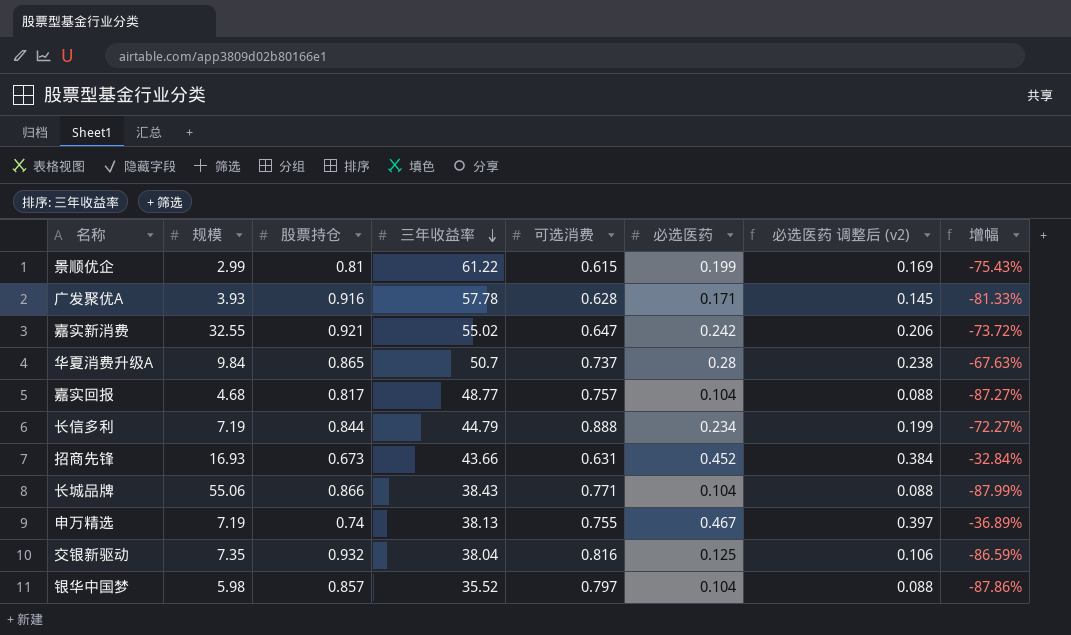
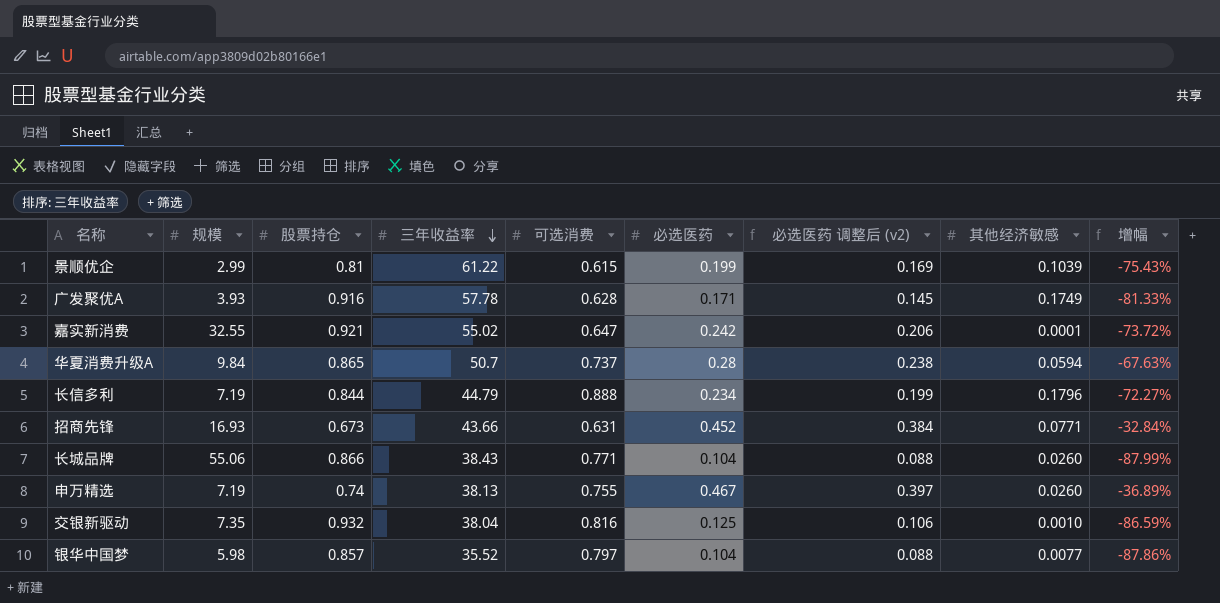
column 其他经济敏感 | position: none -> 8
row 嘉实回报: 4.68 | 0.817 | 48.77 | 0.757 | 0.104 | 0.088 | -87.27% -> none

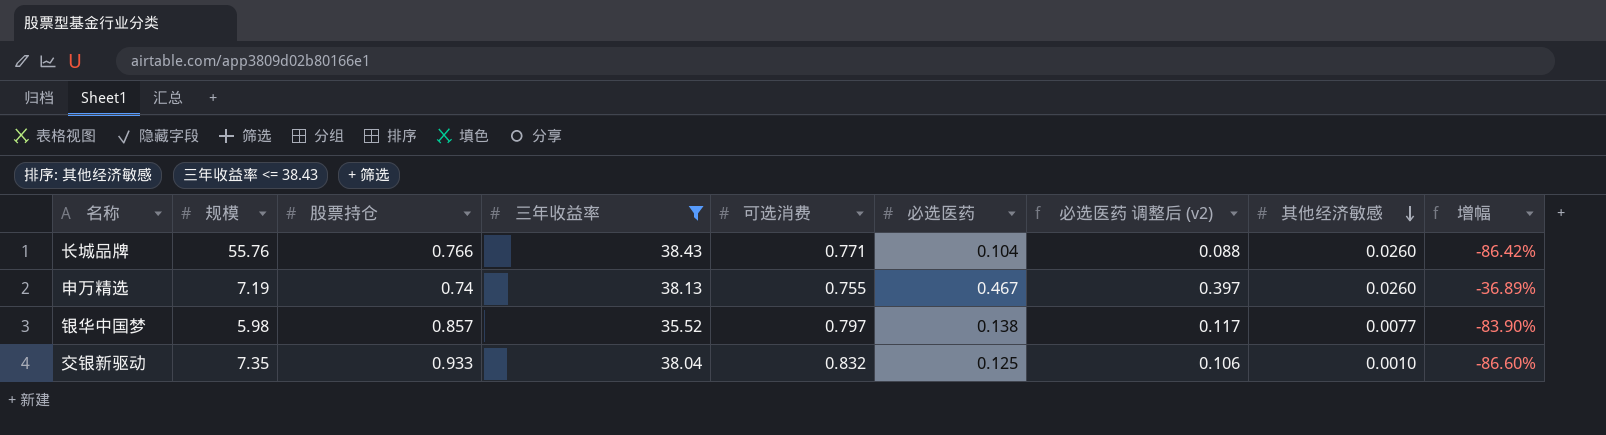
filter: none -> 三年收益率 <= 38.43
row order: 三年收益率 descending -> 其他经济敏感 descending
长城品牌 | 规模: 55.06 -> 55.76
长城品牌 | 股票持仓: 0.866 -> 0.766
长城品牌 | 增幅: -87.99% -> -86.42%
银华中国梦 | 必选医药: 0.104 -> 0.138
银华中国梦 | 必选医药 调整后 (v2): 0.088 -> 0.117
银华中国梦 | 增幅: -87.86% -> -83.90%
交银新驱动 | 股票持仓: 0.932 -> 0.933
交银新驱动 | 可选消费: 0.816 -> 0.832
交银新驱动 | 增幅: -86.59% -> -86.60%

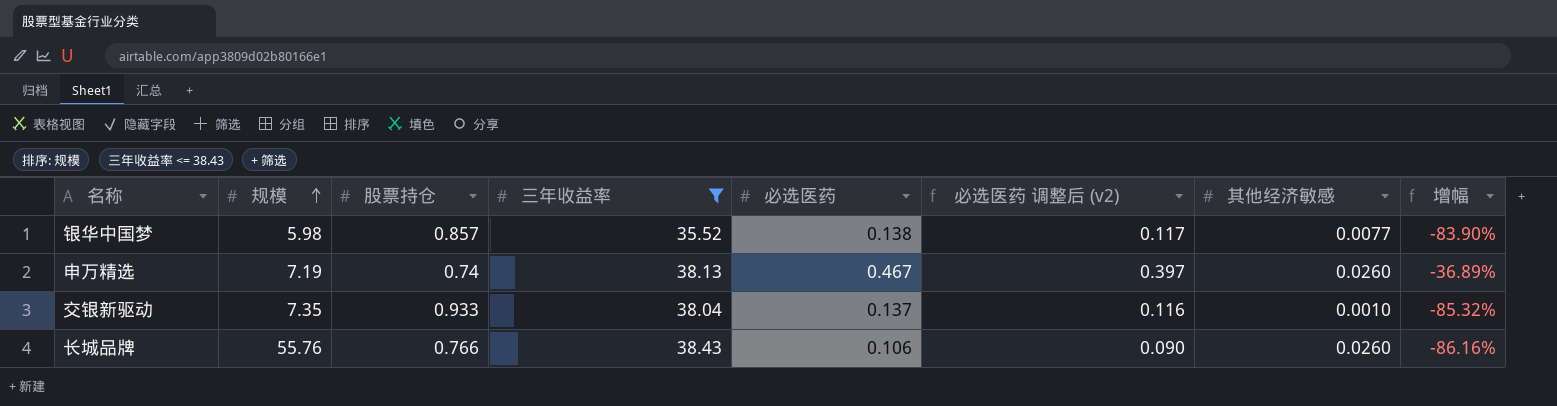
row order: 其他经济敏感 descending -> 规模 ascending
column 可选消费 | position: 5 -> none
交银新驱动 | 必选医药: 0.125 -> 0.137
交银新驱动 | 必选医药 调整后 (v2): 0.106 -> 0.116
交银新驱动 | 增幅: -86.60% -> -85.32%
长城品牌 | 必选医药: 0.104 -> 0.106
长城品牌 | 必选医药 调整后 (v2): 0.088 -> 0.090
长城品牌 | 增幅: -86.42% -> -86.16%

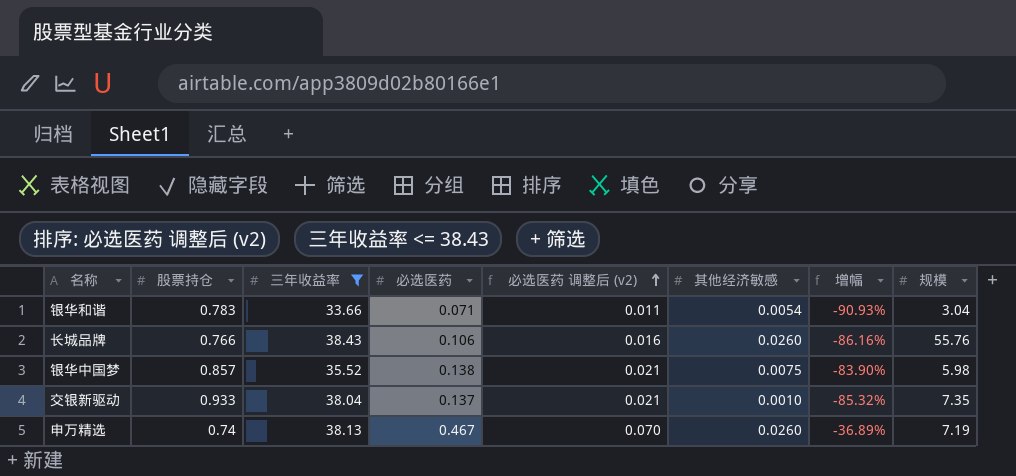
row order: 规模 ascending -> 必选医药 调整后 (v2) ascending
column 必选医药 调整后 (v2) | formula: [必选医药] * 0.85 -> [必选医药] * 0.15
column 规模 | position: 2 -> 8
row 银华和谐: none -> 0.783 | 33.66 | 0.071 | 0.011 | 0.0054 | -90.93% | 3.04
银华中国梦 | 其他经济敏感: 0.0077 -> 0.0075

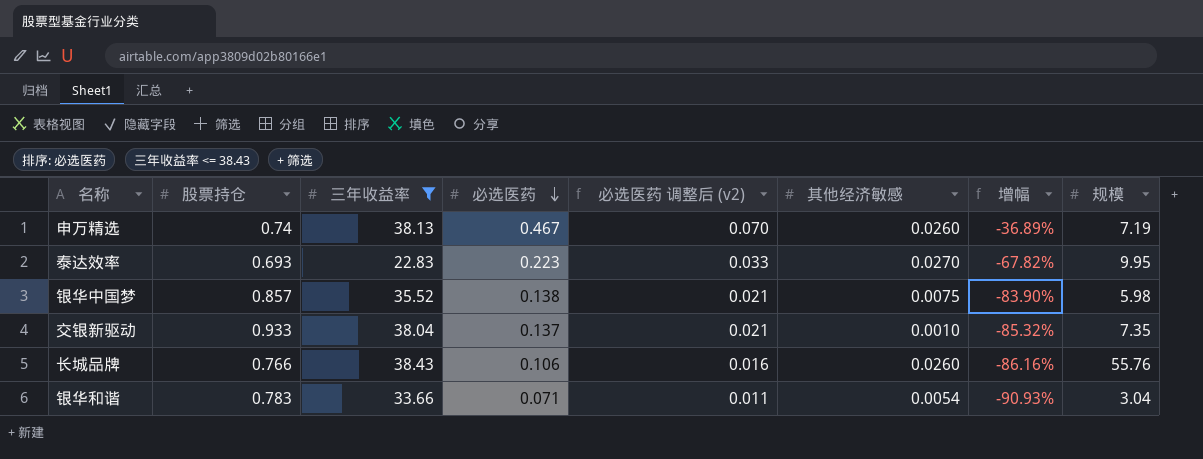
row order: 必选医药 调整后 (v2) ascending -> 必选医药 descending
row 泰达效率: none -> 0.693 | 22.83 | 0.223 | 0.033 | 0.0270 | -67.82% | 9.95

